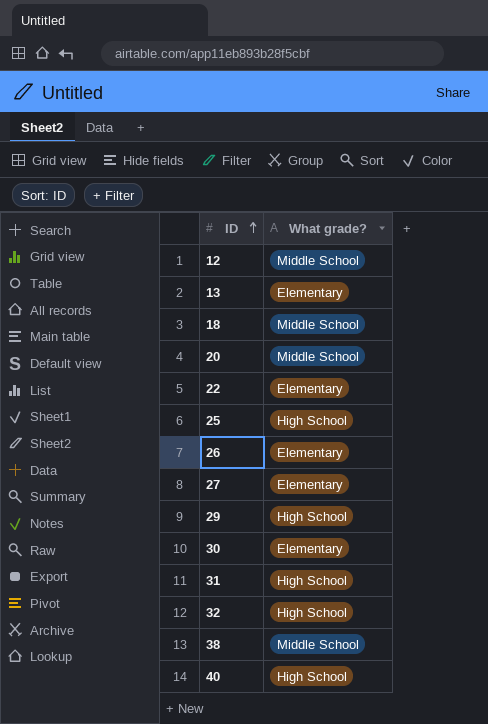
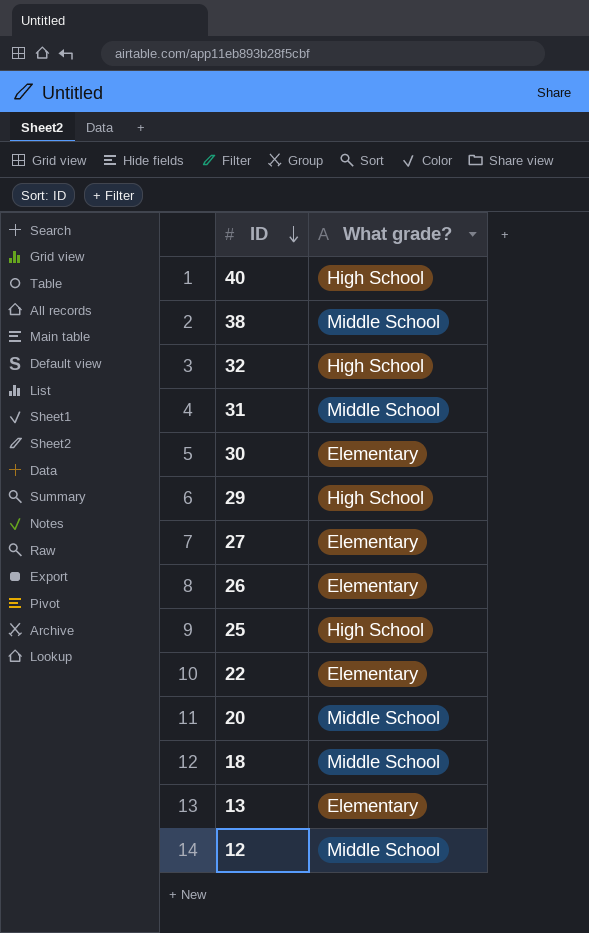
row order: ID ascending -> ID descending
31 | What grade?: High School -> Middle School

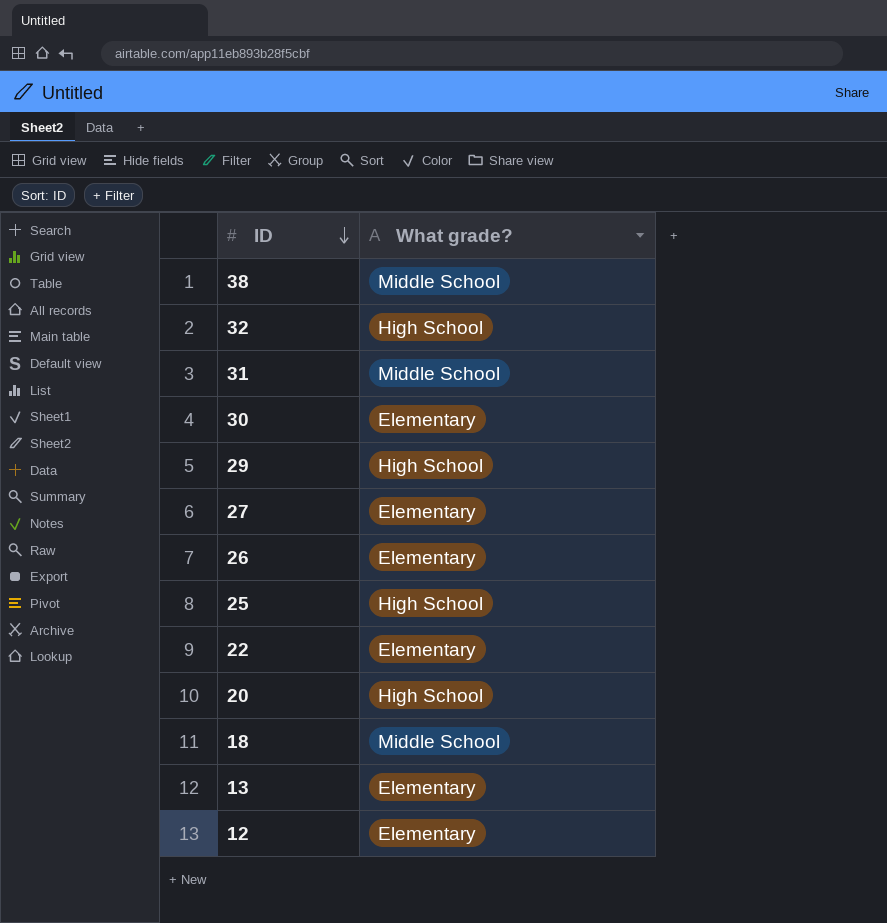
row 40: High School -> none
20 | What grade?: Middle School -> High School
12 | What grade?: Middle School -> Elementary

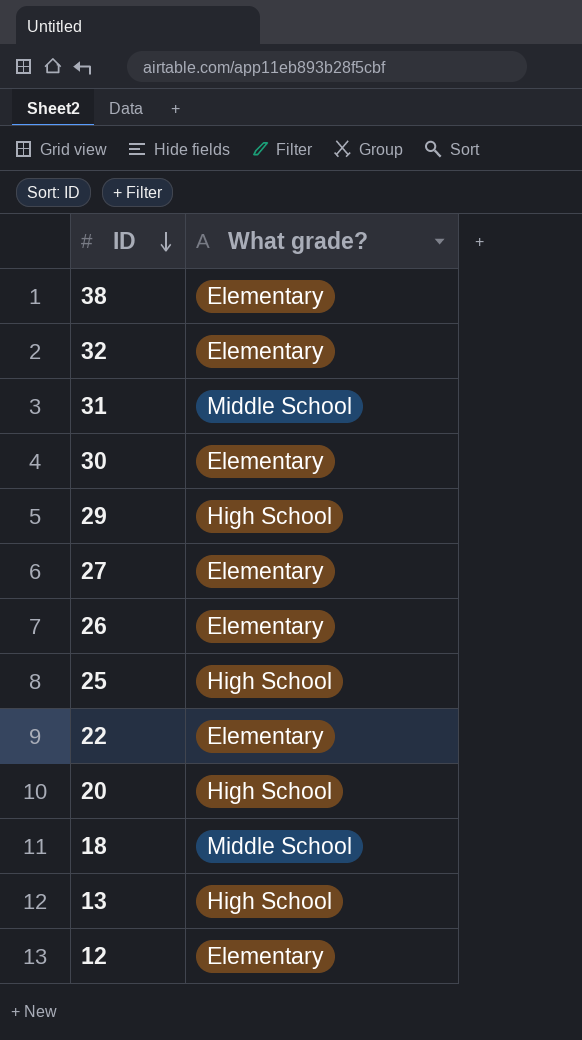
38 | What grade?: Middle School -> Elementary
32 | What grade?: High School -> Elementary
13 | What grade?: Elementary -> High School

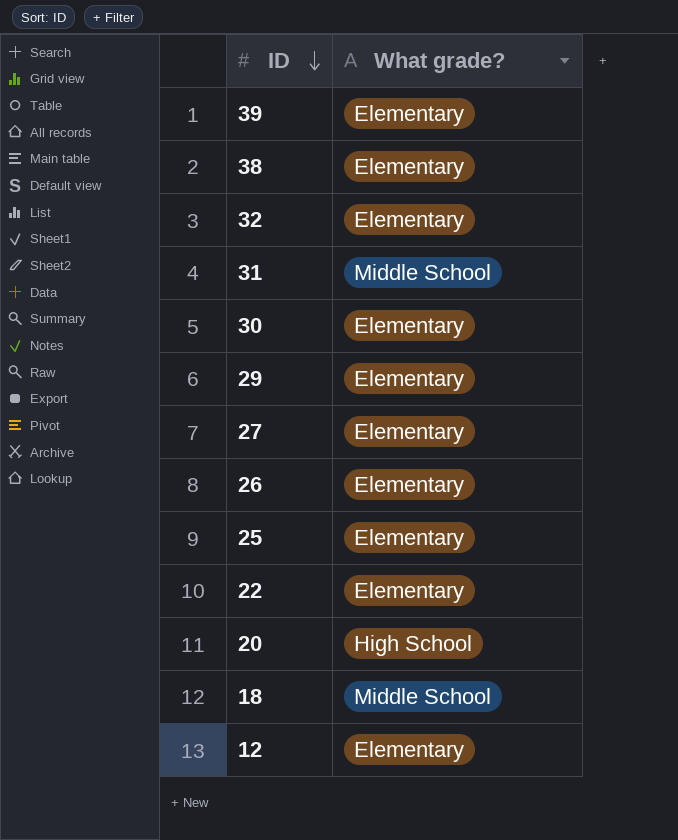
row 13: High School -> none
row 39: none -> Elementary
29 | What grade?: High School -> Elementary
25 | What grade?: High School -> Elementary

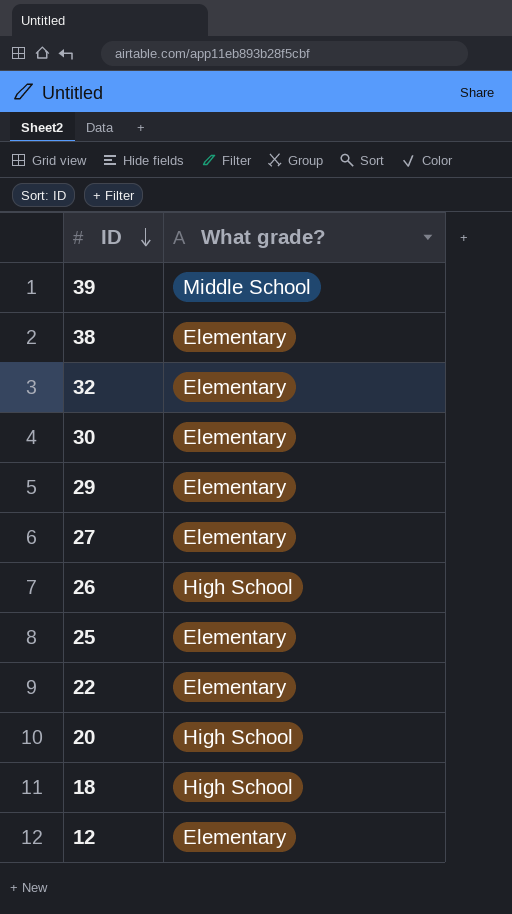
row 31: Middle School -> none
39 | What grade?: Elementary -> Middle School
26 | What grade?: Elementary -> High School
18 | What grade?: Middle School -> High School

